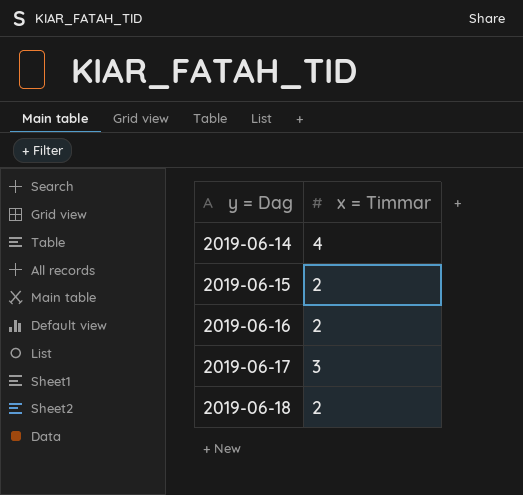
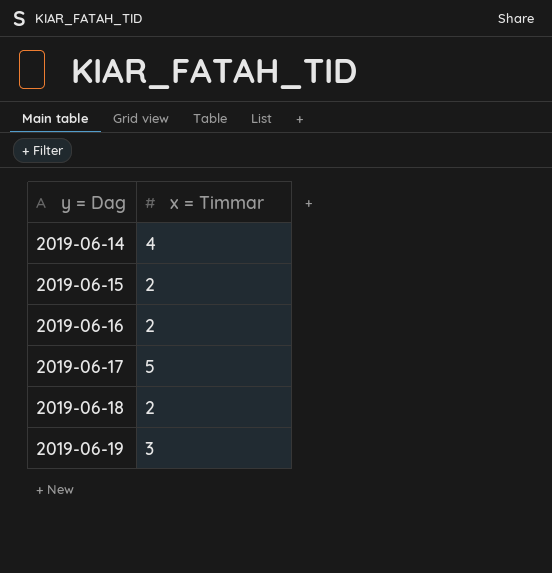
2019-06-17 | x = Timmar: 3 -> 5
row 2019-06-19: none -> 3

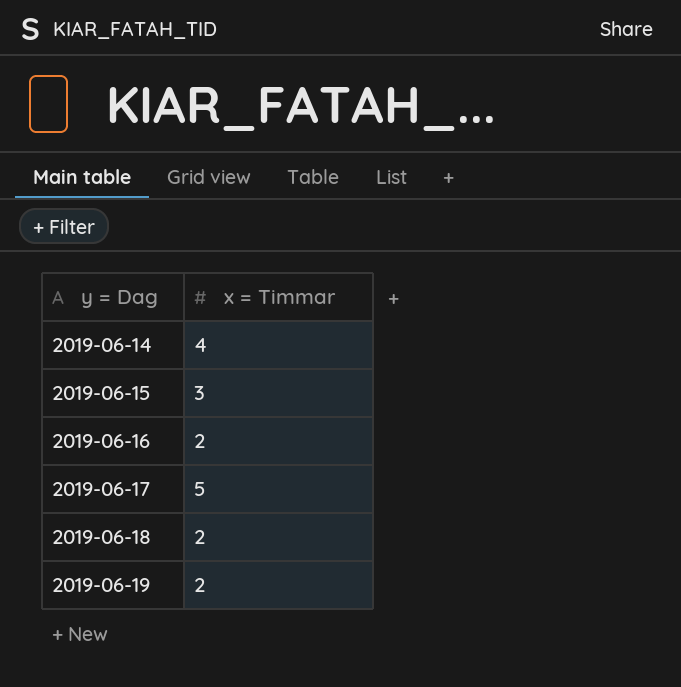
2019-06-15 | x = Timmar: 2 -> 3
2019-06-19 | x = Timmar: 3 -> 2

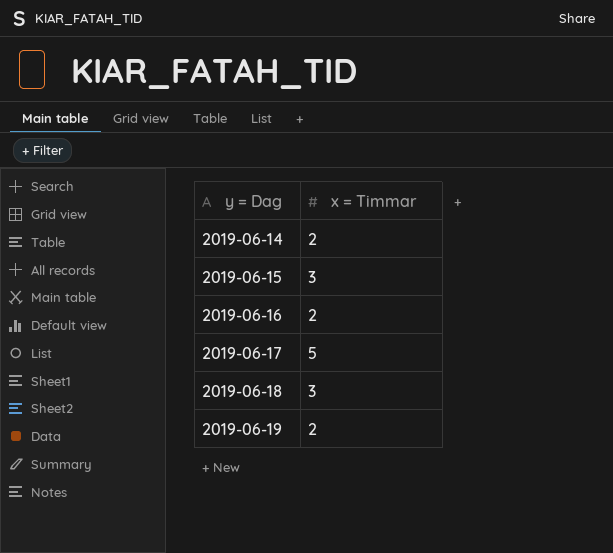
2019-06-14 | x = Timmar: 4 -> 2
2019-06-18 | x = Timmar: 2 -> 3

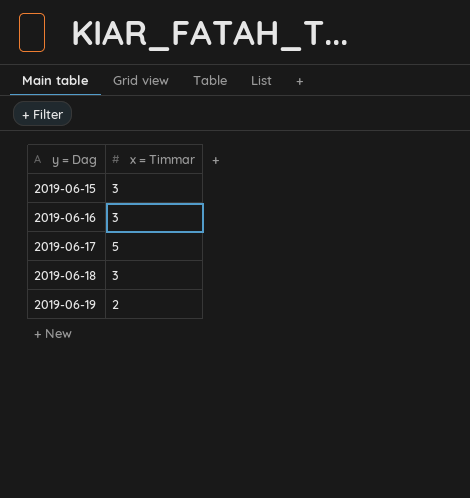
row 2019-06-14: 2 -> none
2019-06-16 | x = Timmar: 2 -> 3

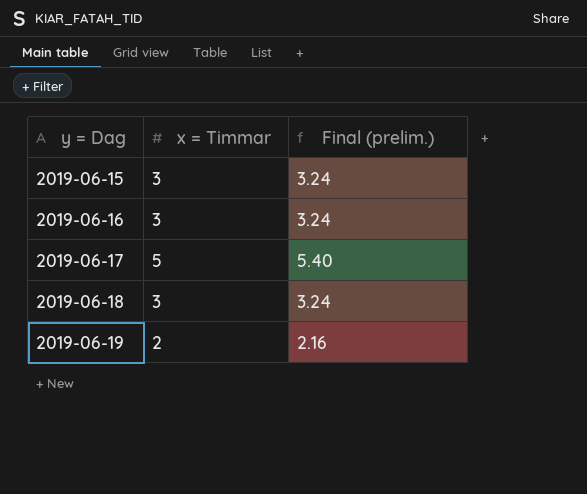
column Final (prelim.) | formula: none -> [x = Timmar] * 1.08

